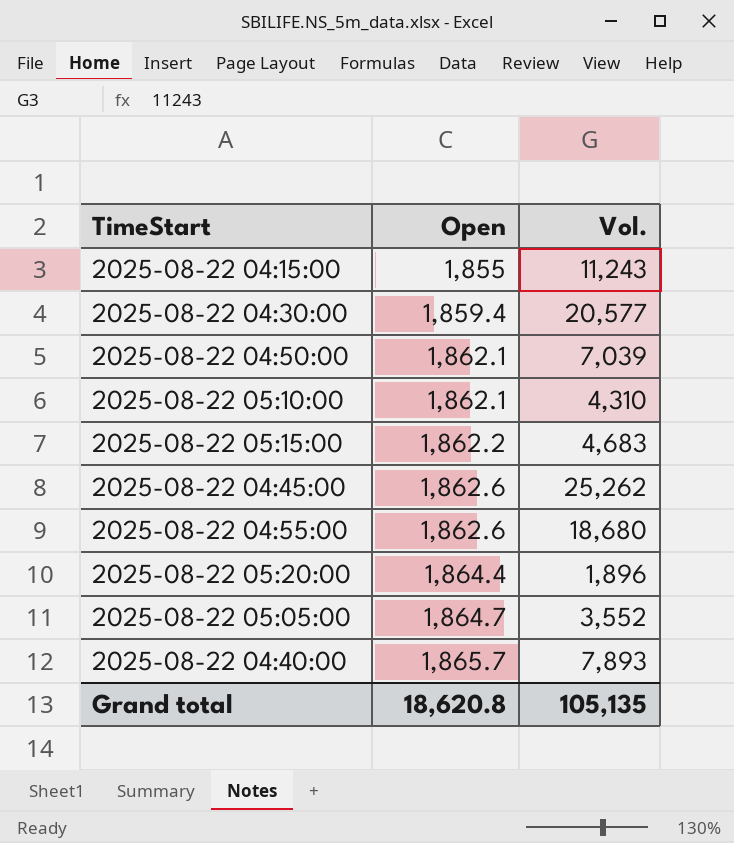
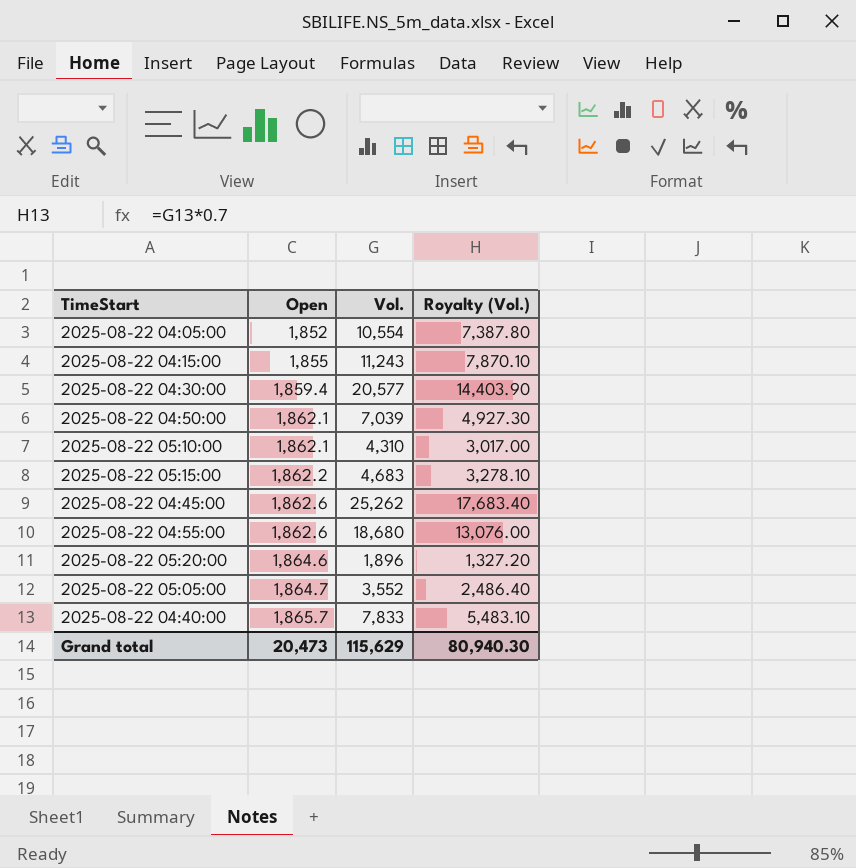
column Royalty (Vol.) | formula: none -> [Vol.] * 0.7
row 2025-08-22 04:05:00: none -> 1,852 | 10,554 | 7,387.80
2025-08-22 05:20:00 | Open: 1,864.4 -> 1,864.6
2025-08-22 04:40:00 | Vol.: 7,893 -> 7,833
Grand total | Open: 18,620.8 -> 20,473
Grand total | Vol.: 105,135 -> 115,629

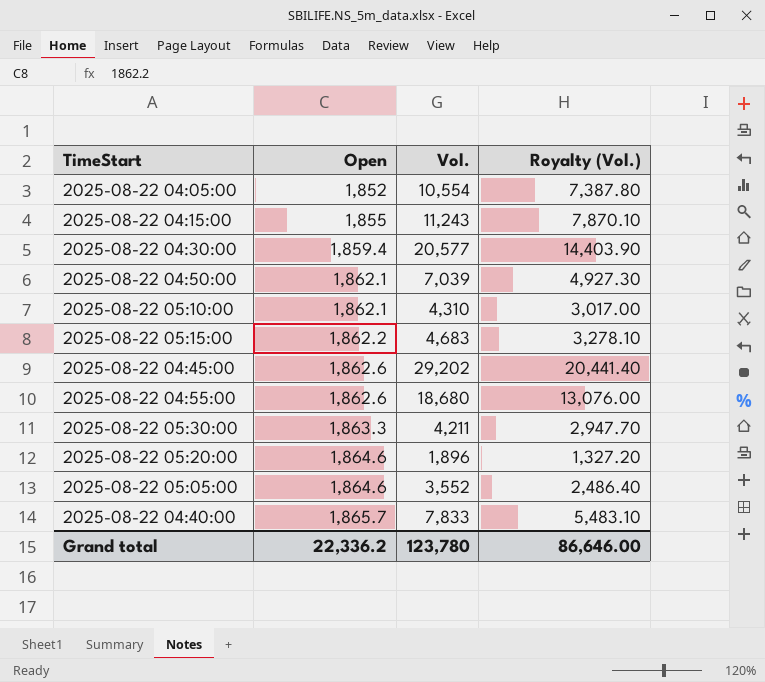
2025-08-22 04:45:00 | Vol.: 25,262 -> 29,202
2025-08-22 04:45:00 | Royalty (Vol.): 17,683.40 -> 20,441.40
row 2025-08-22 05:30:00: none -> 1,863.3 | 4,211 | 2,947.70
2025-08-22 05:05:00 | Open: 1,864.7 -> 1,864.6
Grand total | Open: 20,473 -> 22,336.2
Grand total | Vol.: 115,629 -> 123,780
Grand total | Royalty (Vol.): 80,940.30 -> 86,646.00

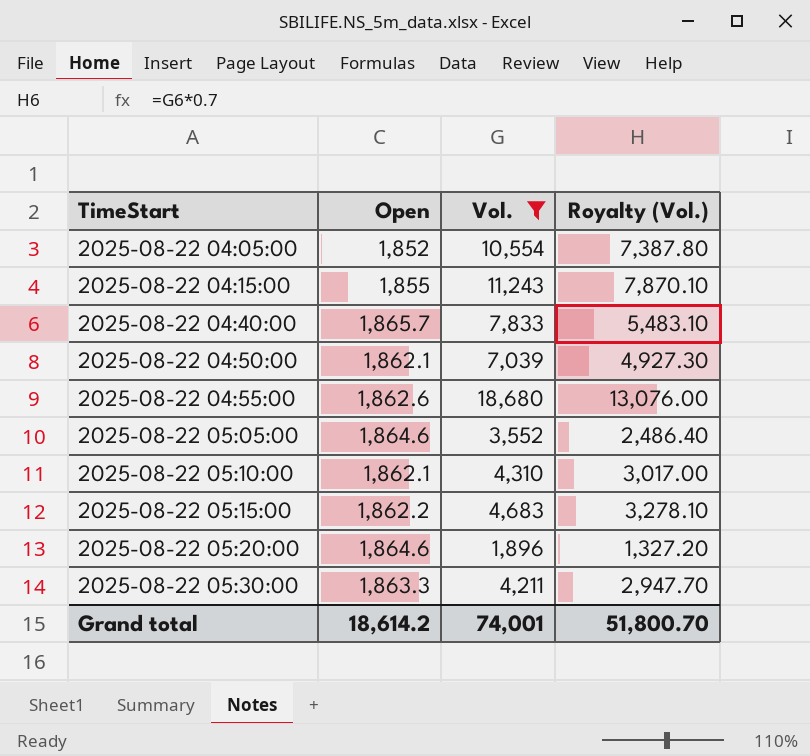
filter: none -> Vol. <= 18,680
row order: Open ascending -> TimeStart ascending
Grand total | Open: 22,336.2 -> 18,614.2
Grand total | Vol.: 123,780 -> 74,001
Grand total | Royalty (Vol.): 86,646.00 -> 51,800.70

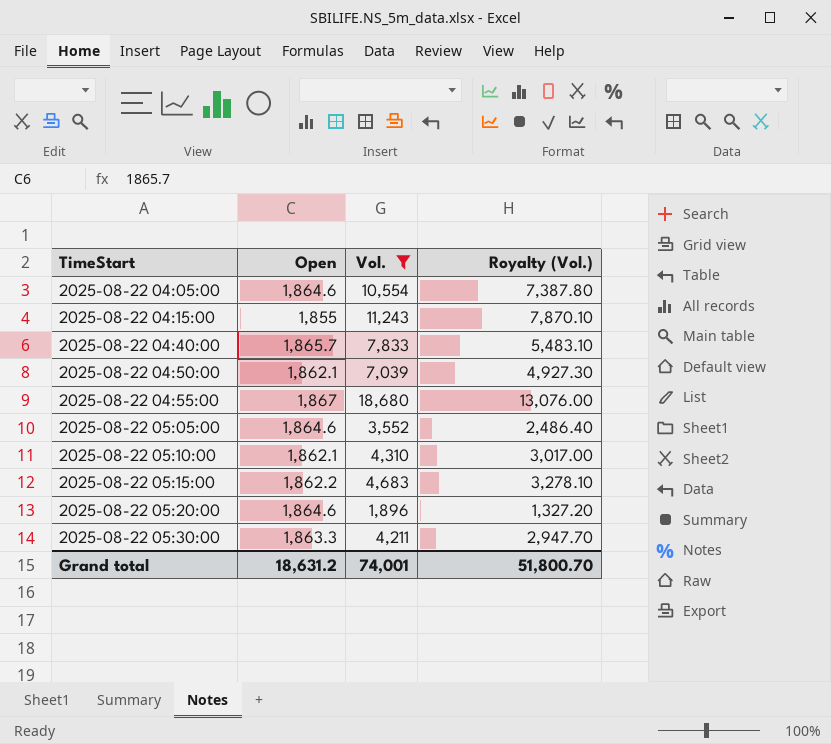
2025-08-22 04:05:00 | Open: 1,852 -> 1,864.6
2025-08-22 04:55:00 | Open: 1,862.6 -> 1,867
Grand total | Open: 18,614.2 -> 18,631.2

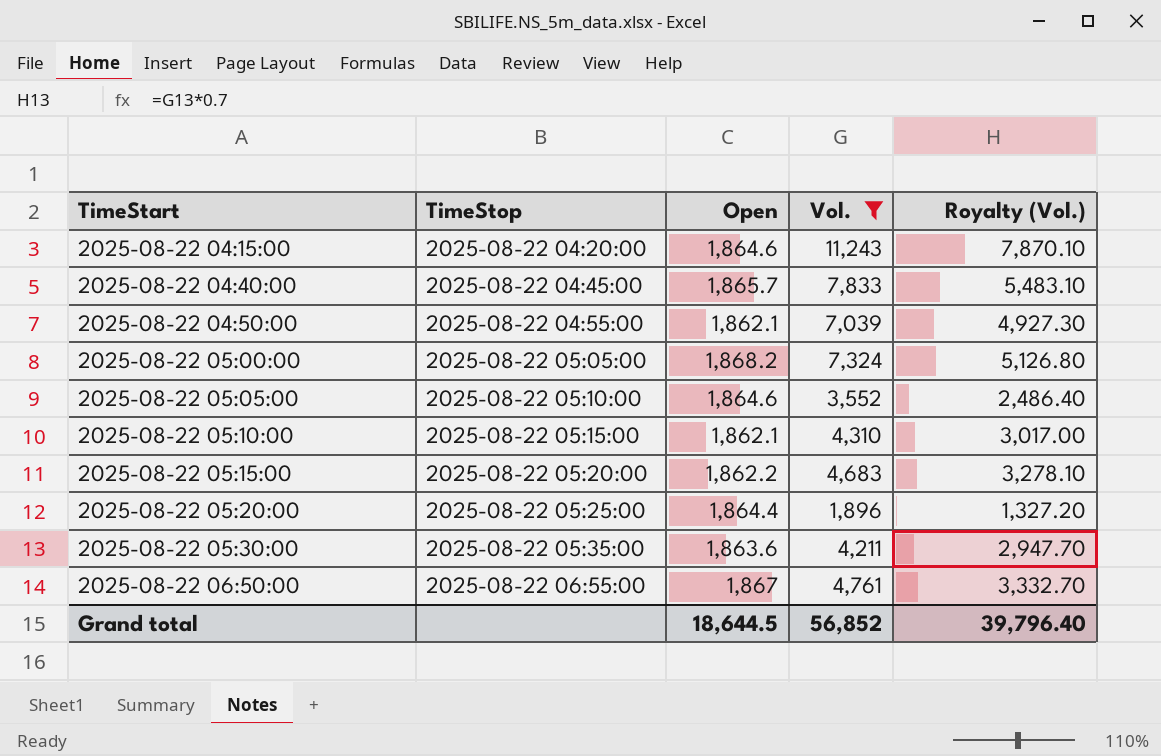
column TimeStop | position: none -> 2
row 2025-08-22 04:05:00: 1,864.6 | 10,554 | 7,387.80 -> none
row 2025-08-22 04:55:00: 1,867 | 18,680 | 13,076.00 -> none
2025-08-22 04:15:00 | Open: 1,855 -> 1,864.6
row 2025-08-22 05:00:00: none -> 2025-08-22 05:05:00 | 1,868.2 | 7,324 | 5,126.80
2025-08-22 05:20:00 | Open: 1,864.6 -> 1,864.4
2025-08-22 05:30:00 | Open: 1,863.3 -> 1,863.6
row 2025-08-22 06:50:00: none -> 2025-08-22 06:55:00 | 1,867 | 4,761 | 3,332.70
Grand total | Open: 18,631.2 -> 18,644.5
Grand total | Vol.: 74,001 -> 56,852
Grand total | Royalty (Vol.): 51,800.70 -> 39,796.40

